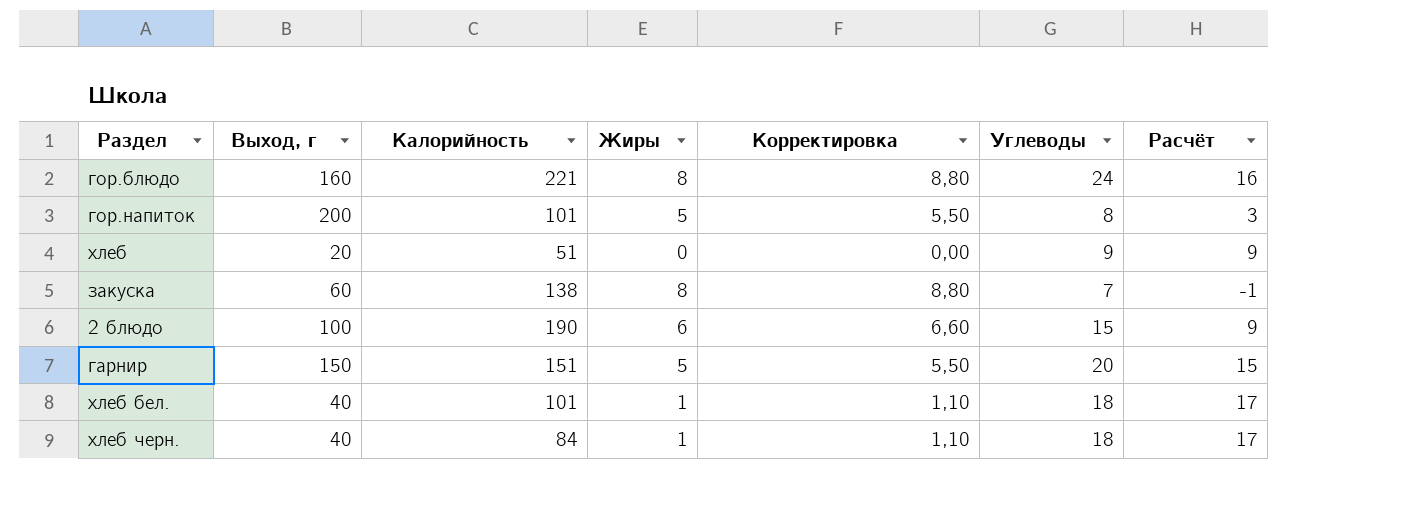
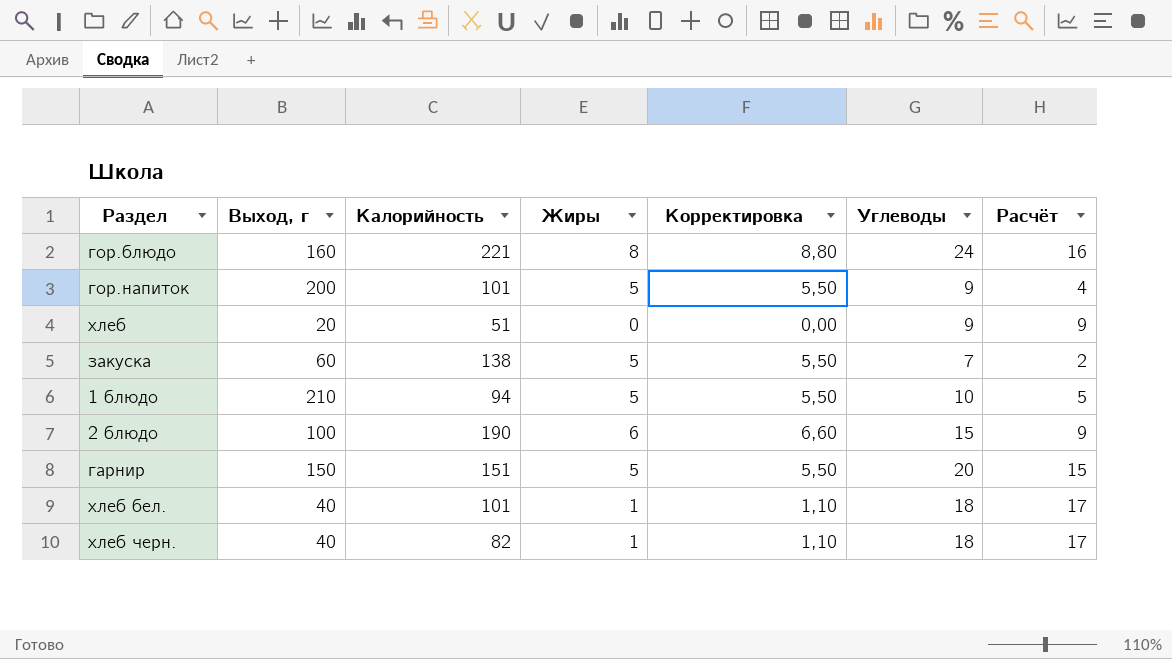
гор.напиток | Углеводы: 8 -> 9
гор.напиток | Расчёт: 3 -> 4
закуска | Жиры: 8 -> 5
закуска | Корректировка: 8,80 -> 5,50
закуска | Расчёт: -1 -> 2
row 1 блюдо: none -> 210 | 94 | 5 | 5,50 | 10 | 5
хлеб черн. | Калорийность: 84 -> 82

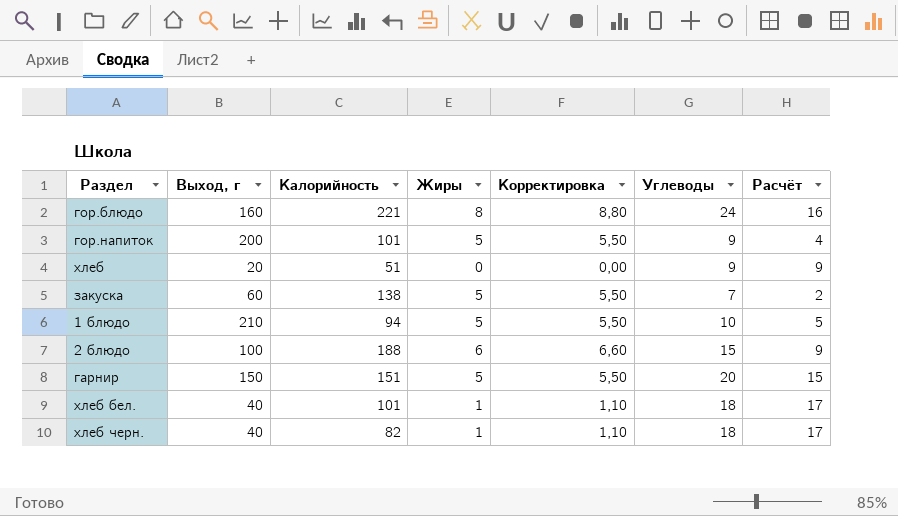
2 блюдо | Калорийность: 190 -> 188

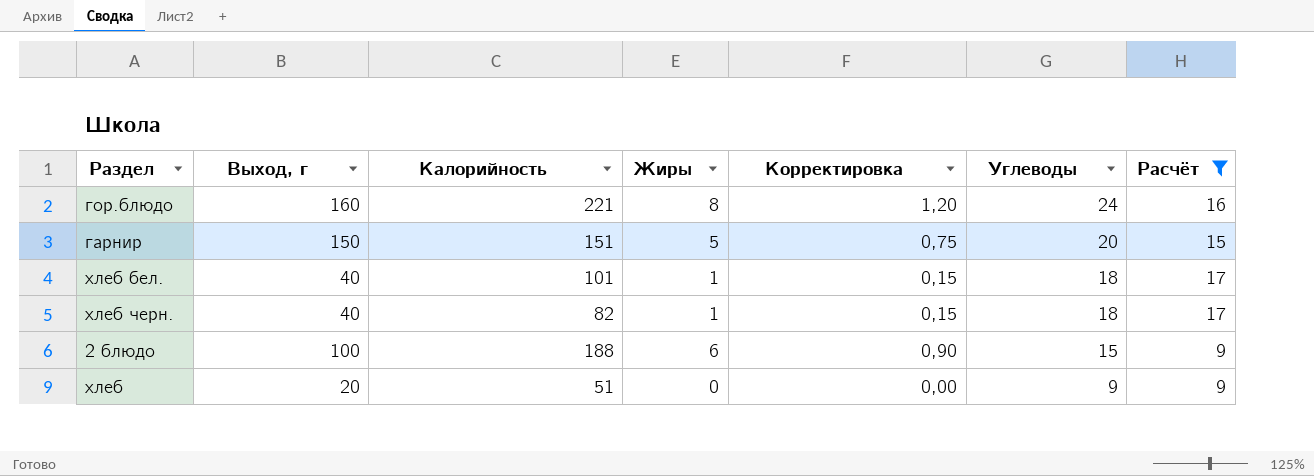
filter: none -> Расчёт >= 9
row order: none -> Углеводы descending
column Корректировка | formula: [Жиры] * 1,1 -> [Жиры] * 0,15

